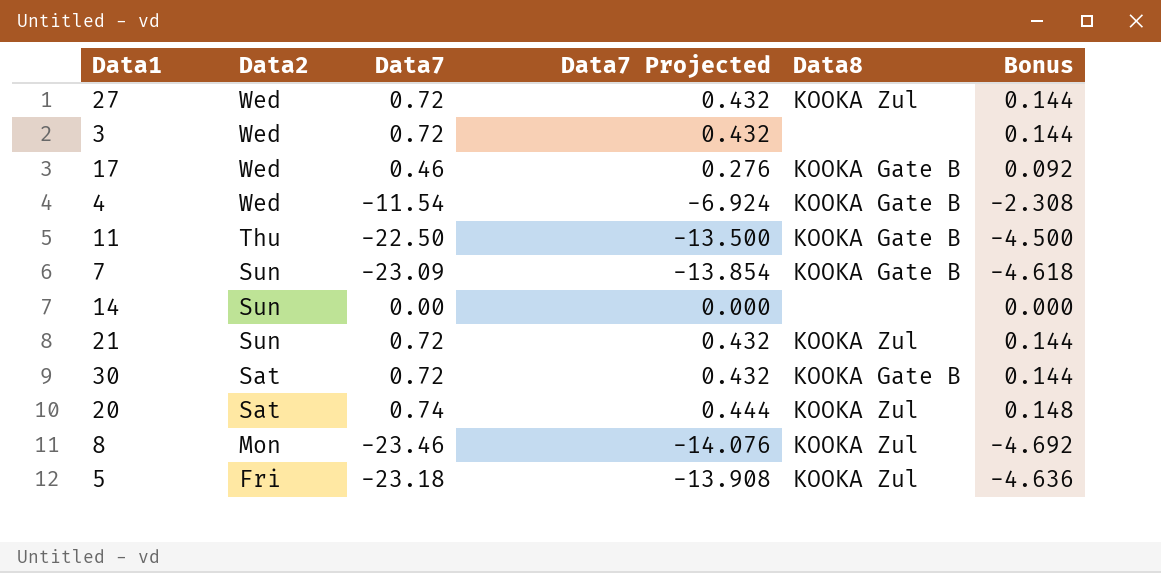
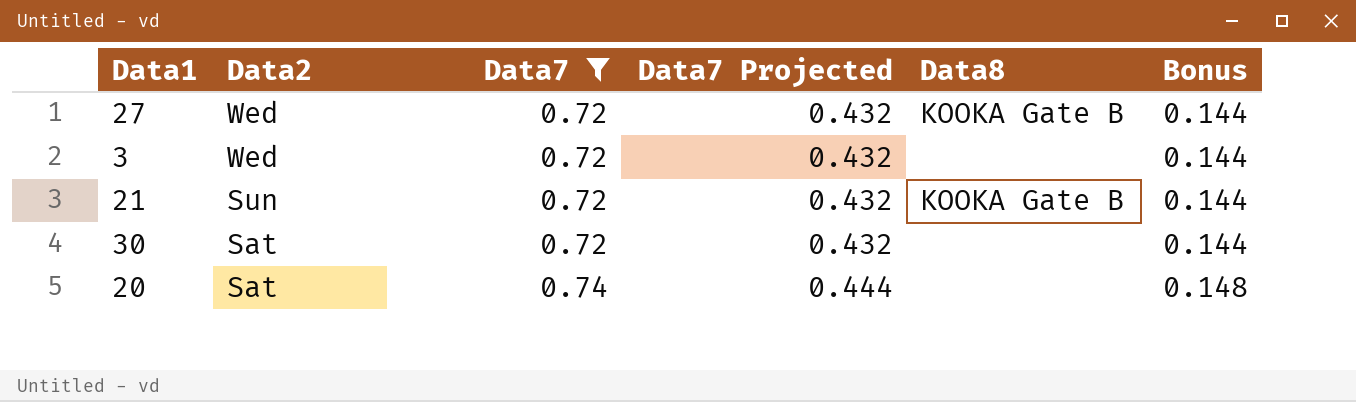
filter: none -> Data7 >= 0.72
27 | Data8: KOOKA Zul -> KOOKA Gate B
21 | Data8: KOOKA Zul -> KOOKA Gate B
30 | Data8: KOOKA Gate B -> none
20 | Data8: KOOKA Zul -> none

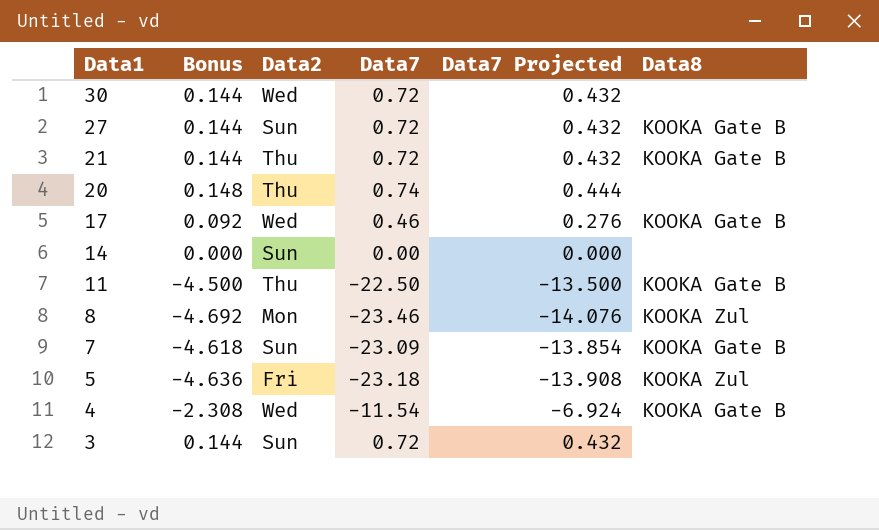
filter: Data7 >= 0.72 -> none
row order: Data2 descending -> Data1 descending
column Bonus | position: 6 -> 2
30 | Data2: Sat -> Wed
27 | Data2: Wed -> Sun
21 | Data2: Sun -> Thu
20 | Data2: Sat -> Thu
3 | Data2: Wed -> Sun

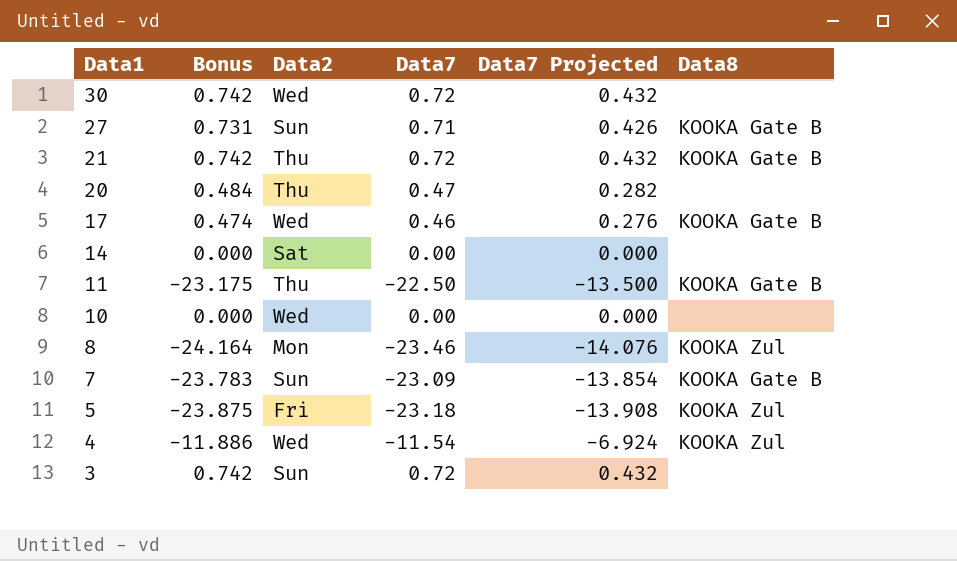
column Bonus | formula: [Data7] * 0.2 -> [Data7] * 1.03
27 | Data7: 0.72 -> 0.71
27 | Data7 Projected: 0.432 -> 0.426
20 | Data7: 0.74 -> 0.47
20 | Data7 Projected: 0.444 -> 0.282
14 | Data2: Sun -> Sat
row 10: none -> 0.000 | Wed | 0.00 | 0.000 | none
4 | Data8: KOOKA Gate B -> KOOKA Zul

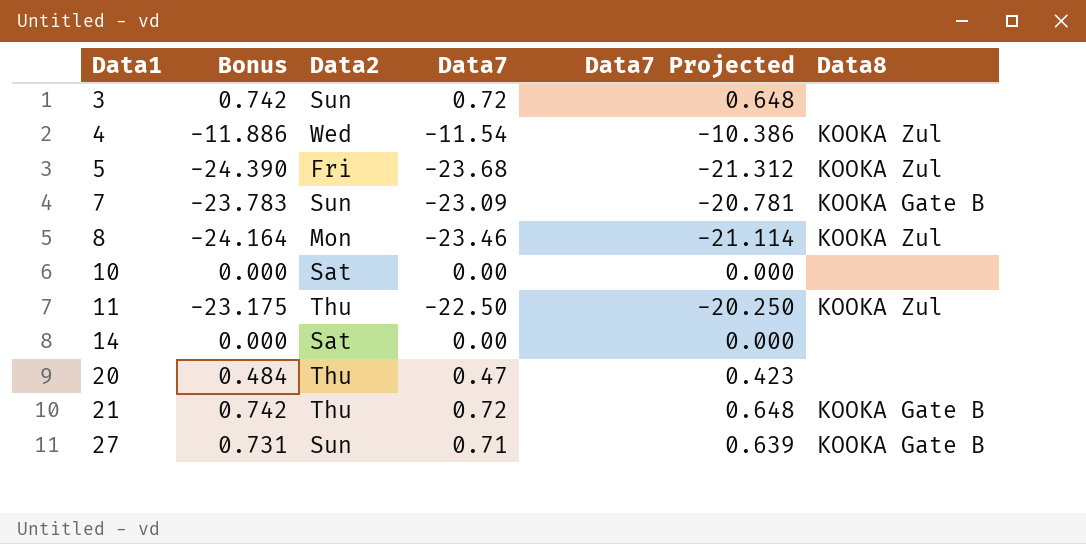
row order: Data1 descending -> Data1 ascending
column Data7 Projected | formula: [Data7] * 0.6 -> [Data7] * 0.9
row 30: 0.742 | Wed | 0.72 | 0.432 | none -> none
row 17: 0.474 | Wed | 0.46 | 0.276 | KOOKA Gate B -> none
5 | Bonus: -23.875 -> -24.390
5 | Data7: -23.18 -> -23.68
10 | Data2: Wed -> Sat
11 | Data8: KOOKA Gate B -> KOOKA Zul

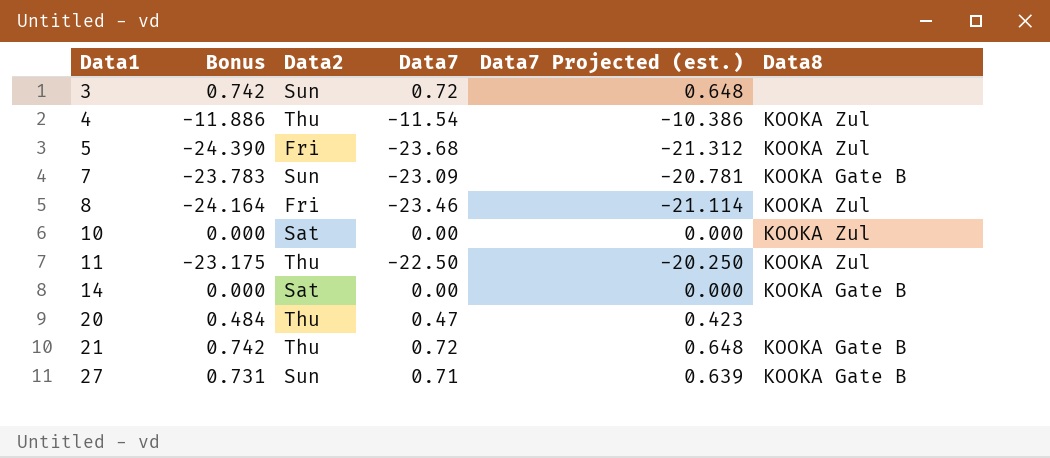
column name: Data7 Projected -> Data7 Projected (est.)
4 | Data2: Wed -> Thu
8 | Data2: Mon -> Fri
10 | Data8: none -> KOOKA Zul
14 | Data8: none -> KOOKA Gate B

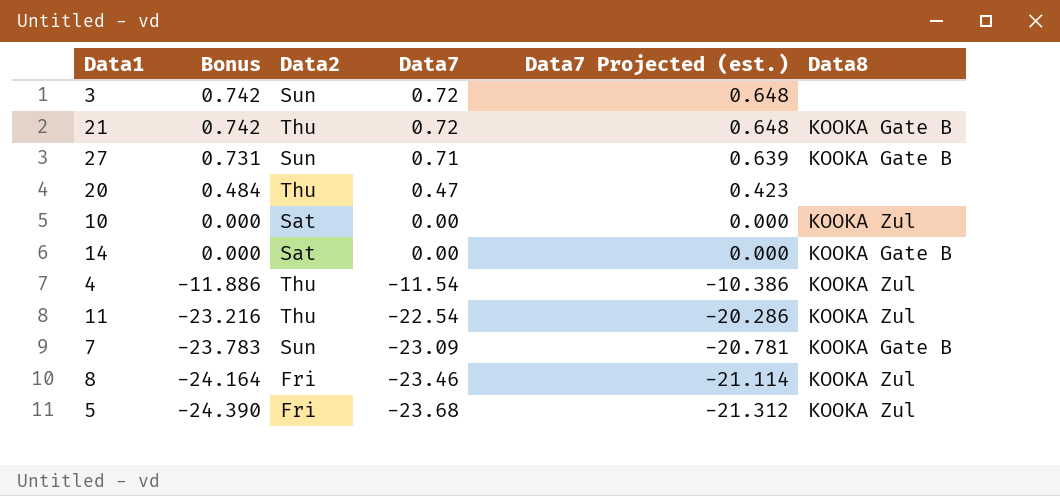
row order: Data1 ascending -> Bonus descending
11 | Bonus: -23.175 -> -23.216
11 | Data7: -22.50 -> -22.54
11 | Data7 Projected (est.): -20.250 -> -20.286

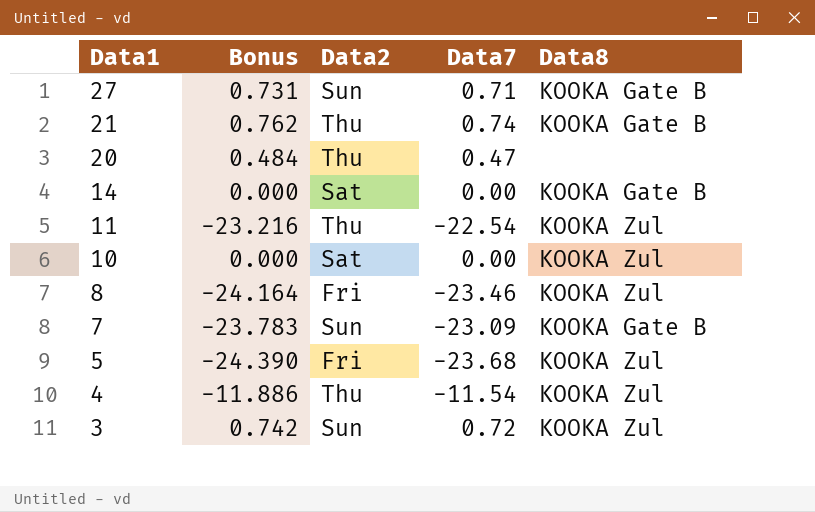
row order: Bonus descending -> Data1 descending
column Data7 Projected (est.) | formula: [Data7] * 0.9 -> none
21 | Bonus: 0.742 -> 0.762
21 | Data7: 0.72 -> 0.74
3 | Data8: none -> KOOKA Zul

